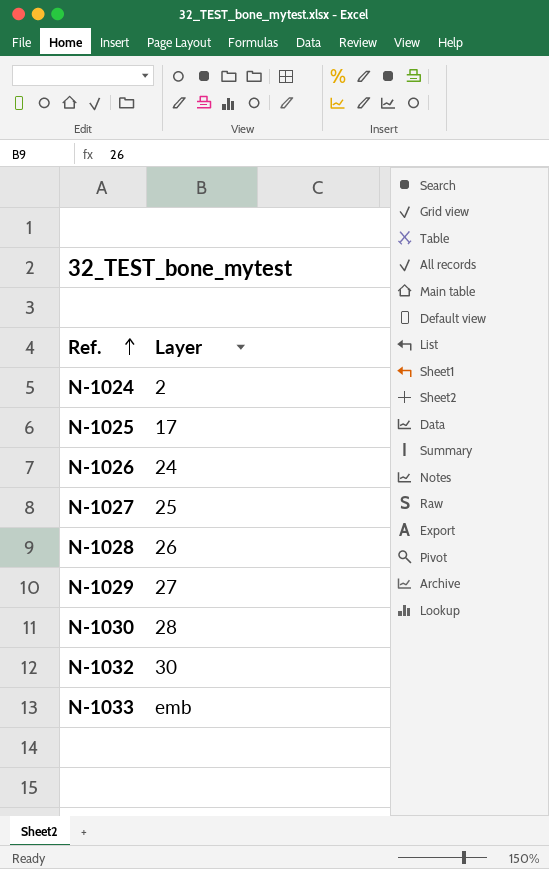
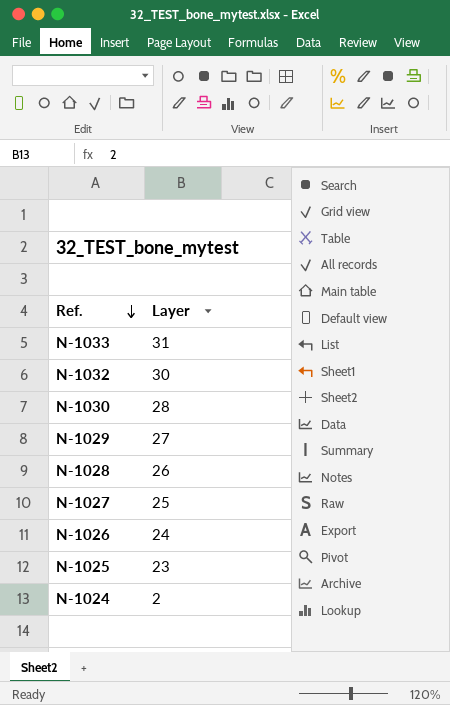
row order: Ref. ascending -> Ref. descending
N-1033 | Layer: emb -> 31
N-1025 | Layer: 17 -> 23

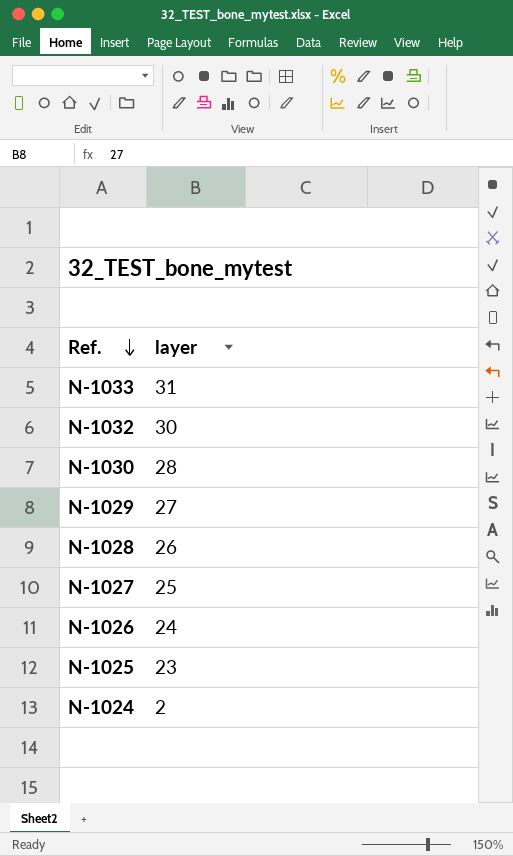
column name: Layer -> layer

